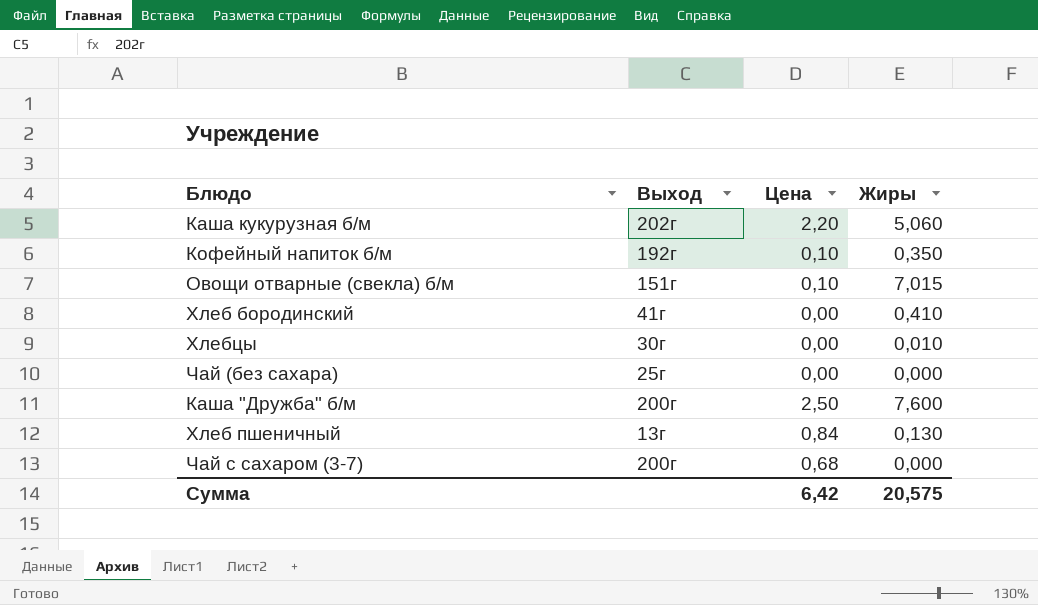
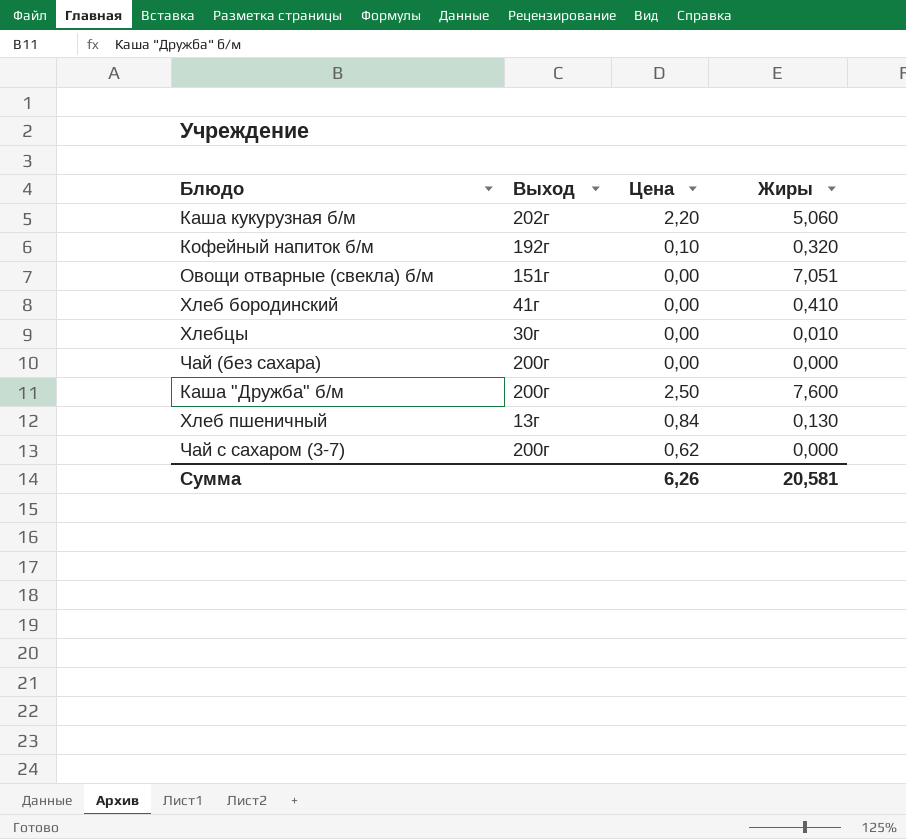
Кофейный напиток б/м | Жиры: 0,350 -> 0,320
Овощи отварные (свекла) б/м | Цена: 0,10 -> 0,00
Овощи отварные (свекла) б/м | Жиры: 7,015 -> 7,051
Чай (без сахара) | Выход: 25г -> 200г
Чай с сахаром (3-7) | Цена: 0,68 -> 0,62
Сумма | Цена: 6,42 -> 6,26
Сумма | Жиры: 20,575 -> 20,581

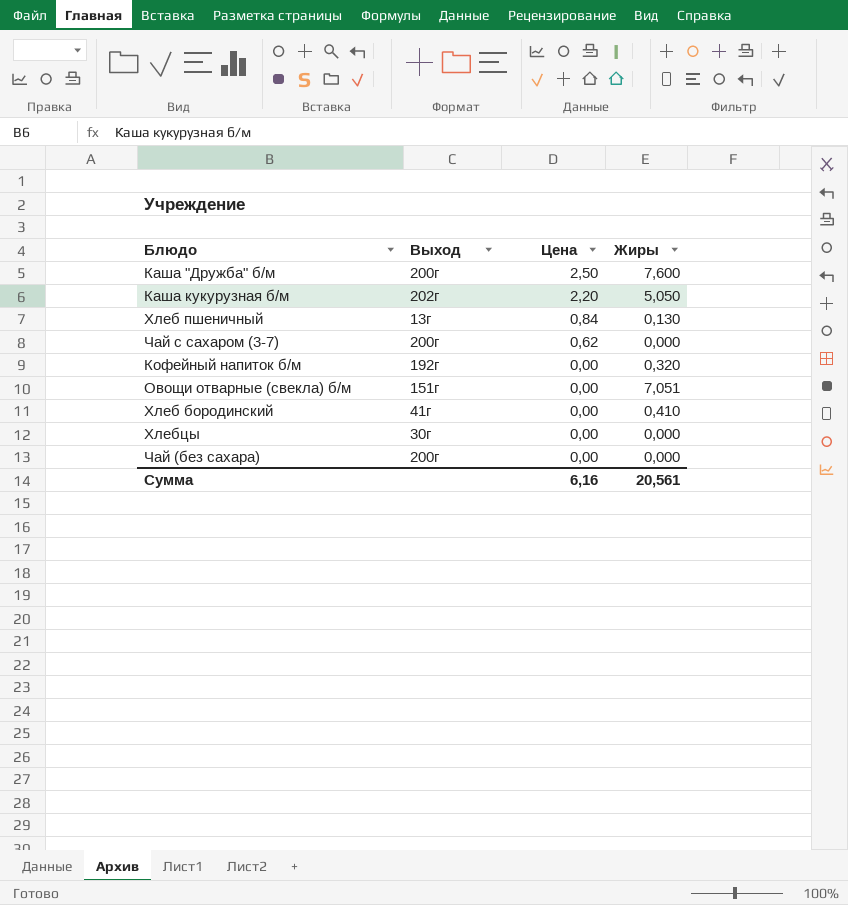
row order: none -> Цена descending
Каша кукурузная б/м | Жиры: 5,060 -> 5,050
Кофейный напиток б/м | Цена: 0,10 -> 0,00
Хлебцы | Жиры: 0,010 -> 0,000
Сумма | Цена: 6,26 -> 6,16
Сумма | Жиры: 20,581 -> 20,561

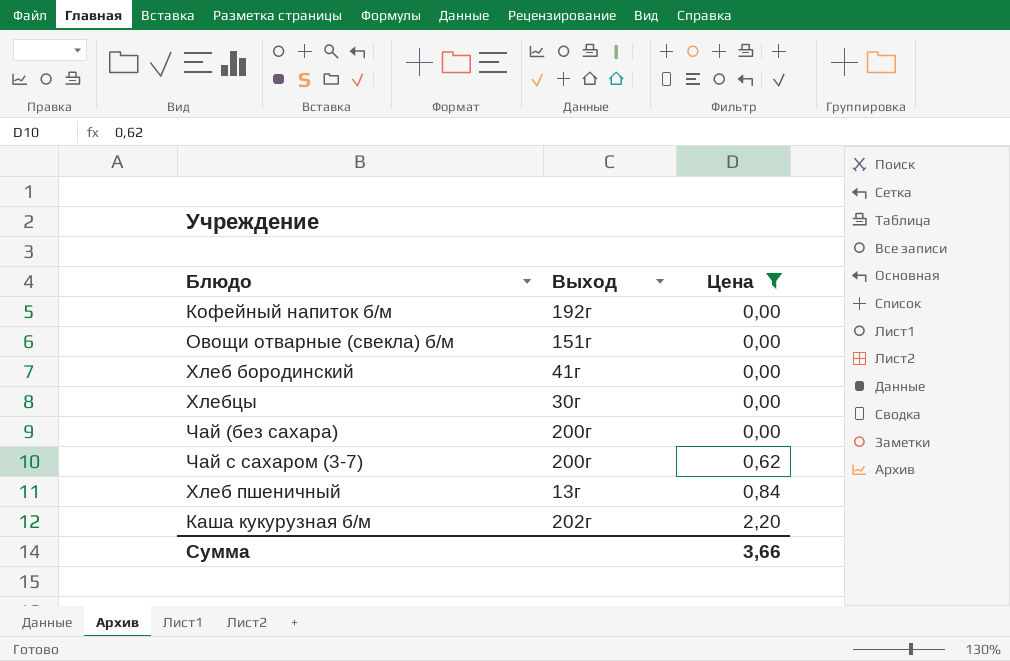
filter: none -> Цена != 2,50
row order: Цена descending -> Цена ascending
column Жиры | position: 4 -> none
Сумма | Цена: 6,16 -> 3,66

